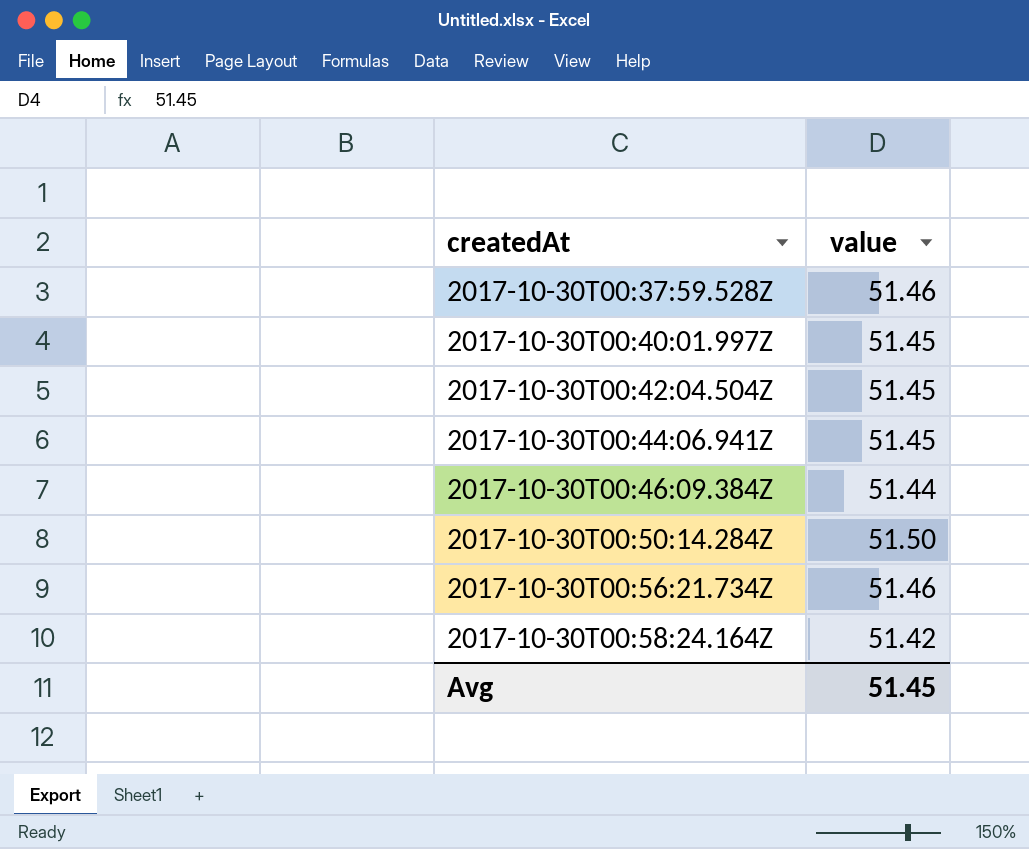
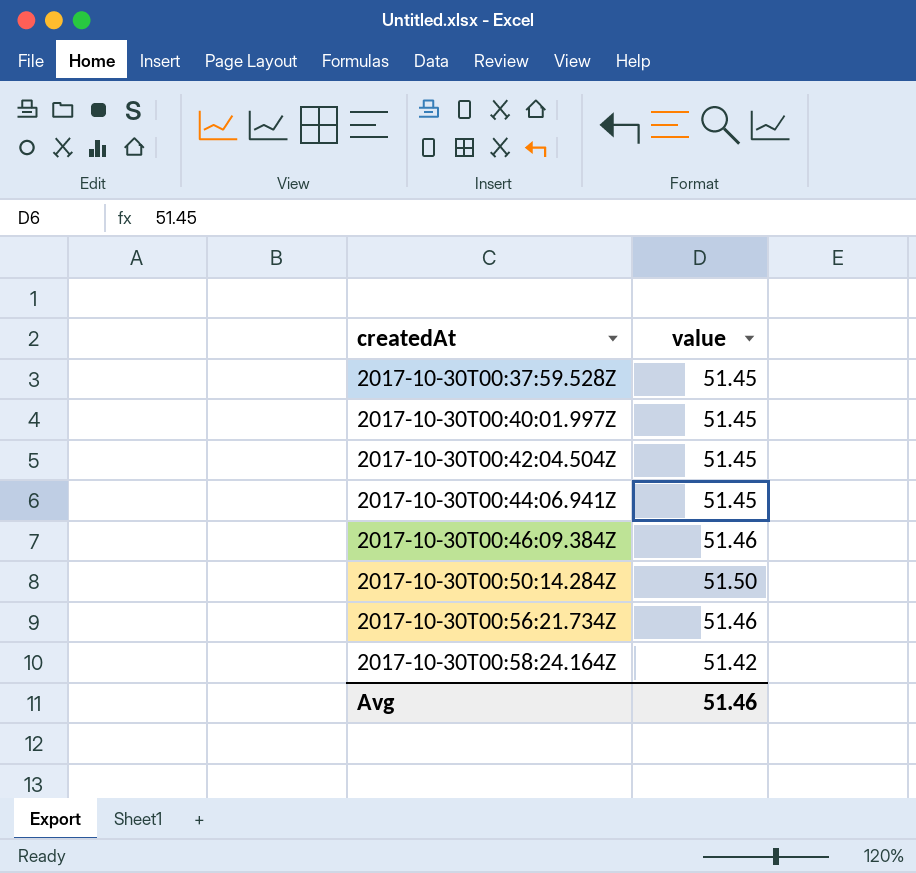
2017-10-30T00:37:59.528Z | value: 51.46 -> 51.45
2017-10-30T00:46:09.384Z | value: 51.44 -> 51.46
Avg | value: 51.45 -> 51.46

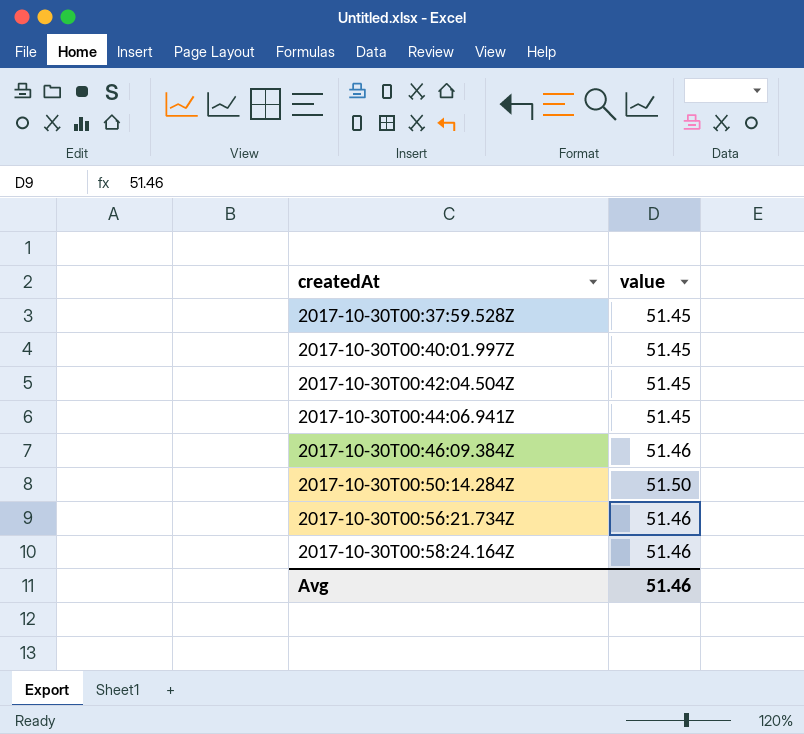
2017-10-30T00:58:24.164Z | value: 51.42 -> 51.46

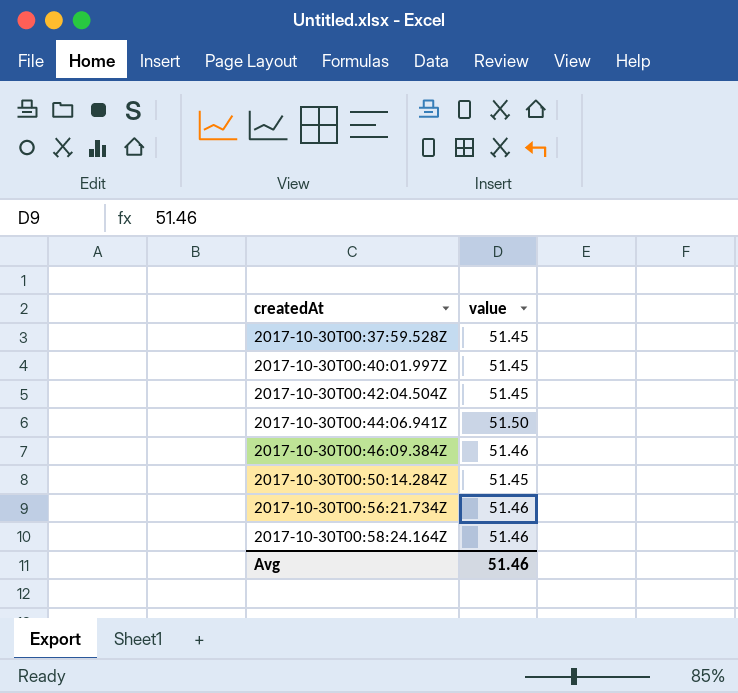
2017-10-30T00:44:06.941Z | value: 51.45 -> 51.50
2017-10-30T00:50:14.284Z | value: 51.50 -> 51.45

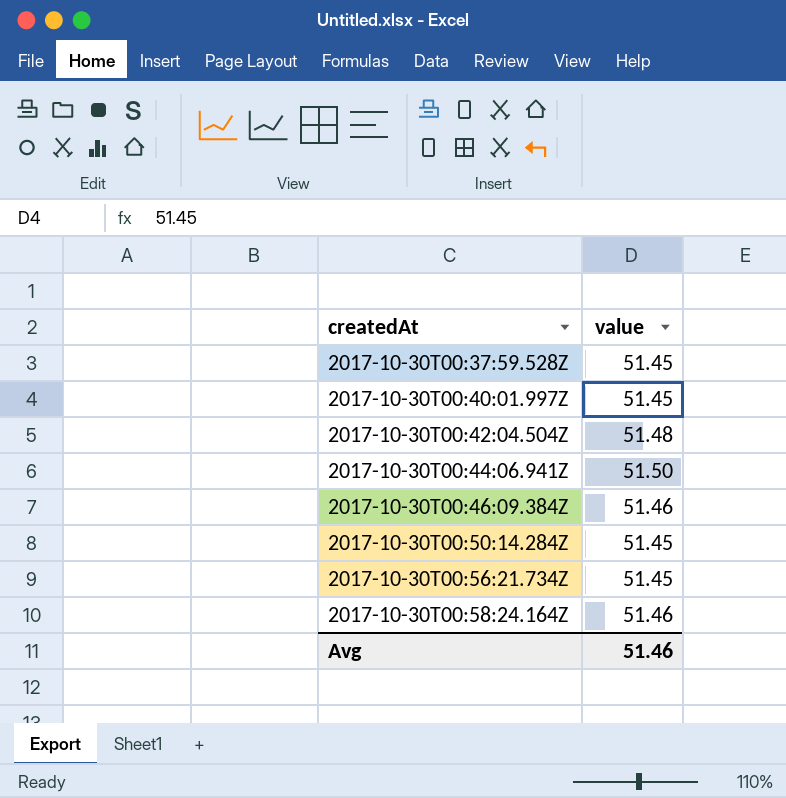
2017-10-30T00:42:04.504Z | value: 51.45 -> 51.48
2017-10-30T00:56:21.734Z | value: 51.46 -> 51.45

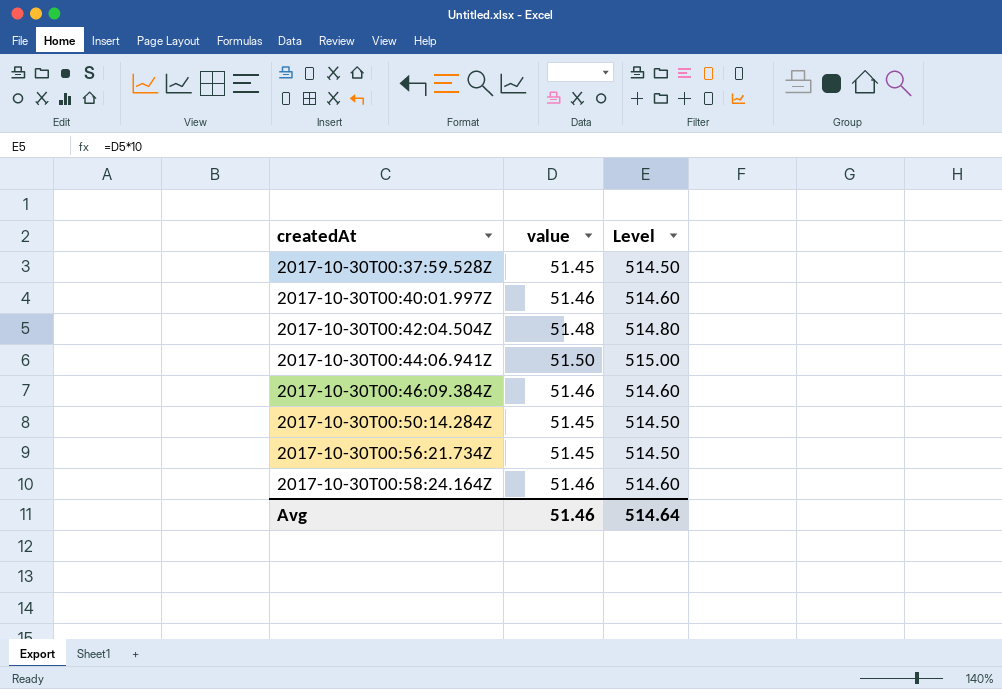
column Level | formula: none -> [value] * 10
2017-10-30T00:40:01.997Z | value: 51.45 -> 51.46

